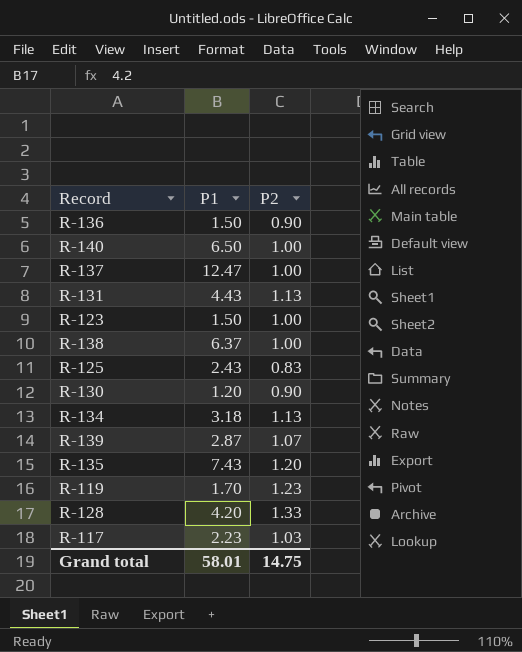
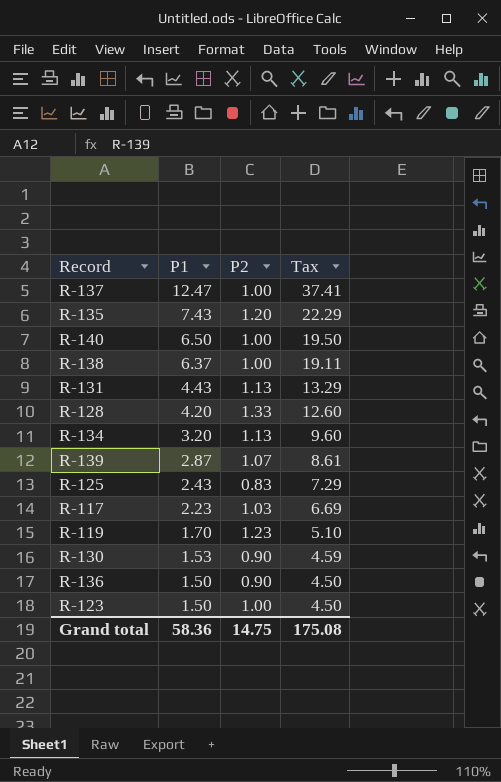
row order: none -> P1 descending
column Tax | formula: none -> [P1] * 3
R-134 | P1: 3.18 -> 3.20
R-130 | P1: 1.20 -> 1.53
Grand total | P1: 58.01 -> 58.36

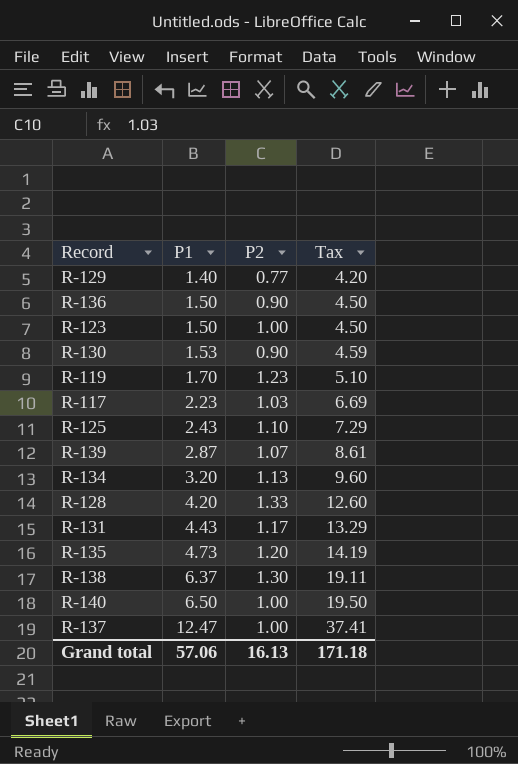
row order: P1 descending -> P1 ascending
row R-129: none -> 1.40 | 0.77 | 4.20
R-125 | P2: 0.83 -> 1.10
R-131 | P2: 1.13 -> 1.17
R-135 | P1: 7.43 -> 4.73
R-135 | Tax: 22.29 -> 14.19
R-138 | P2: 1.00 -> 1.30
Grand total | P1: 58.36 -> 57.06
Grand total | P2: 14.75 -> 16.13
Grand total | Tax: 175.08 -> 171.18

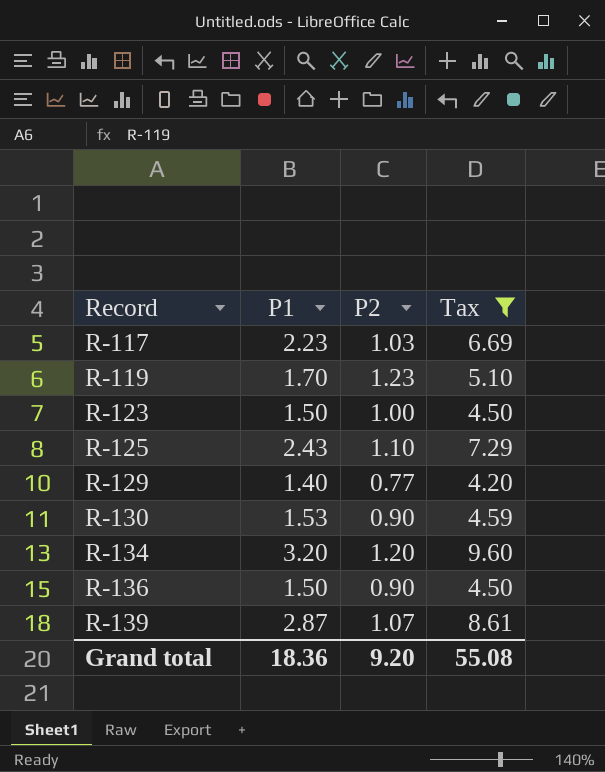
filter: none -> Tax <= 9.60
row order: P1 ascending -> Record ascending
R-134 | P2: 1.13 -> 1.20
Grand total | P1: 57.06 -> 18.36
Grand total | P2: 16.13 -> 9.20
Grand total | Tax: 171.18 -> 55.08

